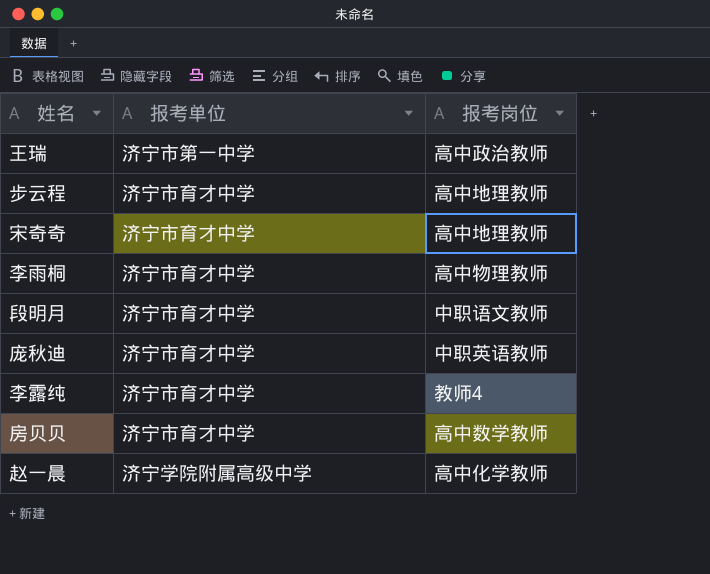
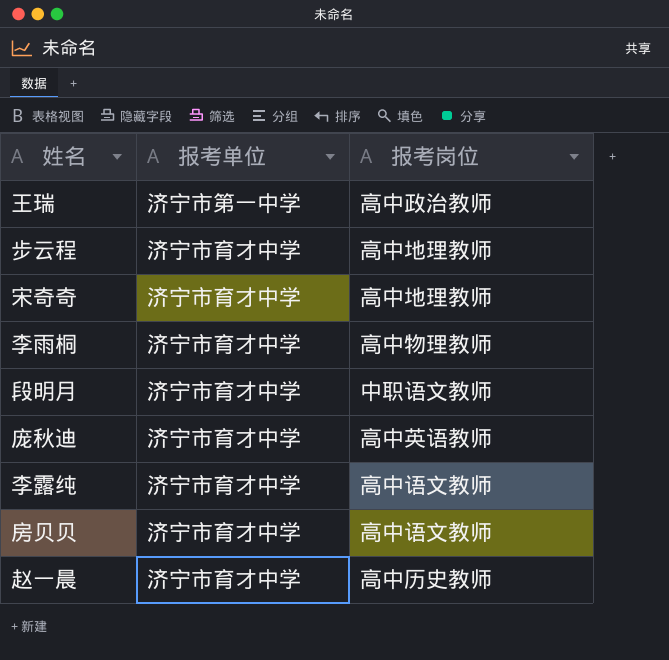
庞秋迪 | 报考岗位: 中职英语教师 -> 高中英语教师
李露纯 | 报考岗位: 教师4 -> 高中语文教师
房贝贝 | 报考岗位: 高中数学教师 -> 高中语文教师
赵一晨 | 报考单位: 济宁学院附属高级中学 -> 济宁市育才中学
赵一晨 | 报考岗位: 高中化学教师 -> 高中历史教师

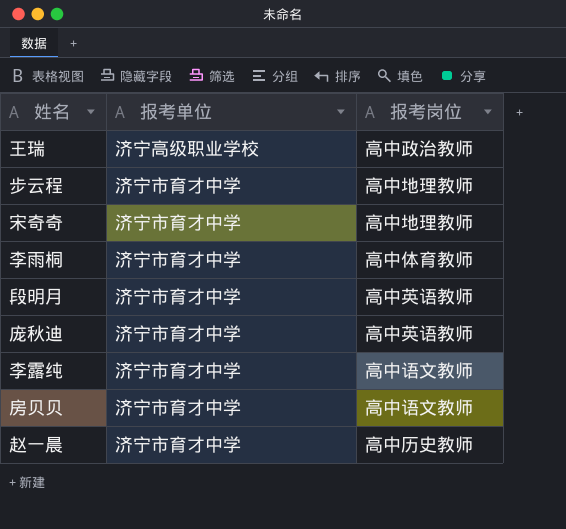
王瑞 | 报考单位: 济宁市第一中学 -> 济宁高级职业学校
李雨桐 | 报考岗位: 高中物理教师 -> 高中体育教师
段明月 | 报考岗位: 中职语文教师 -> 高中英语教师

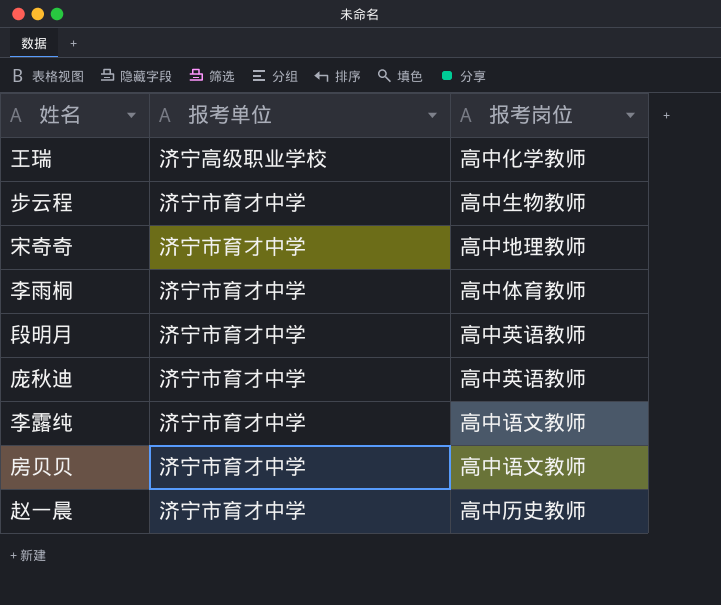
王瑞 | 报考岗位: 高中政治教师 -> 高中化学教师
步云程 | 报考岗位: 高中地理教师 -> 高中生物教师

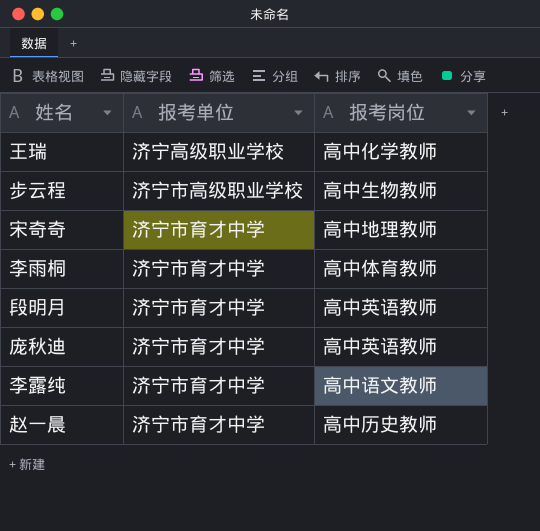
row 房贝贝: 济宁市育才中学 | 高中语文教师 -> none
步云程 | 报考单位: 济宁市育才中学 -> 济宁市高级职业学校

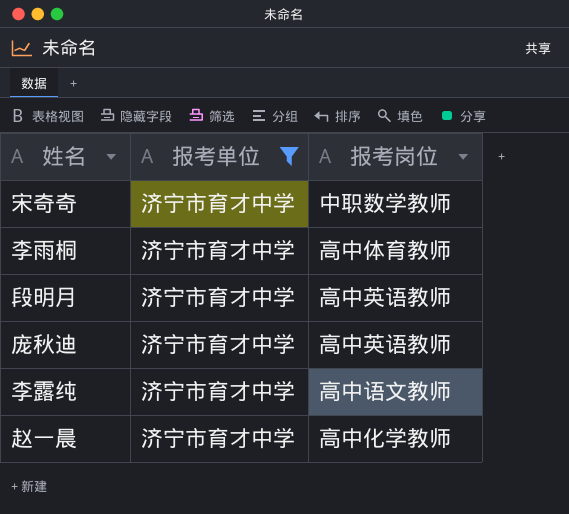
filter: none -> 报考单位 = 济宁市育才中学
宋奇奇 | 报考岗位: 高中地理教师 -> 中职数学教师
赵一晨 | 报考岗位: 高中历史教师 -> 高中化学教师

